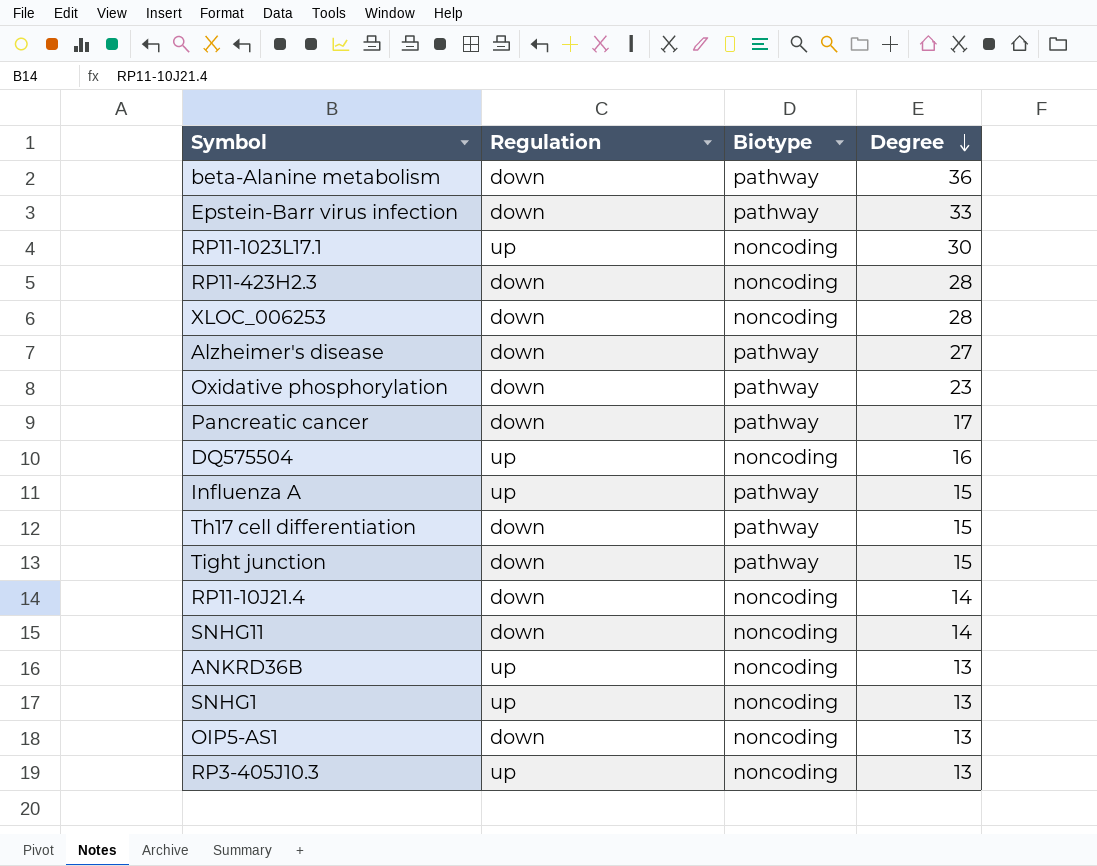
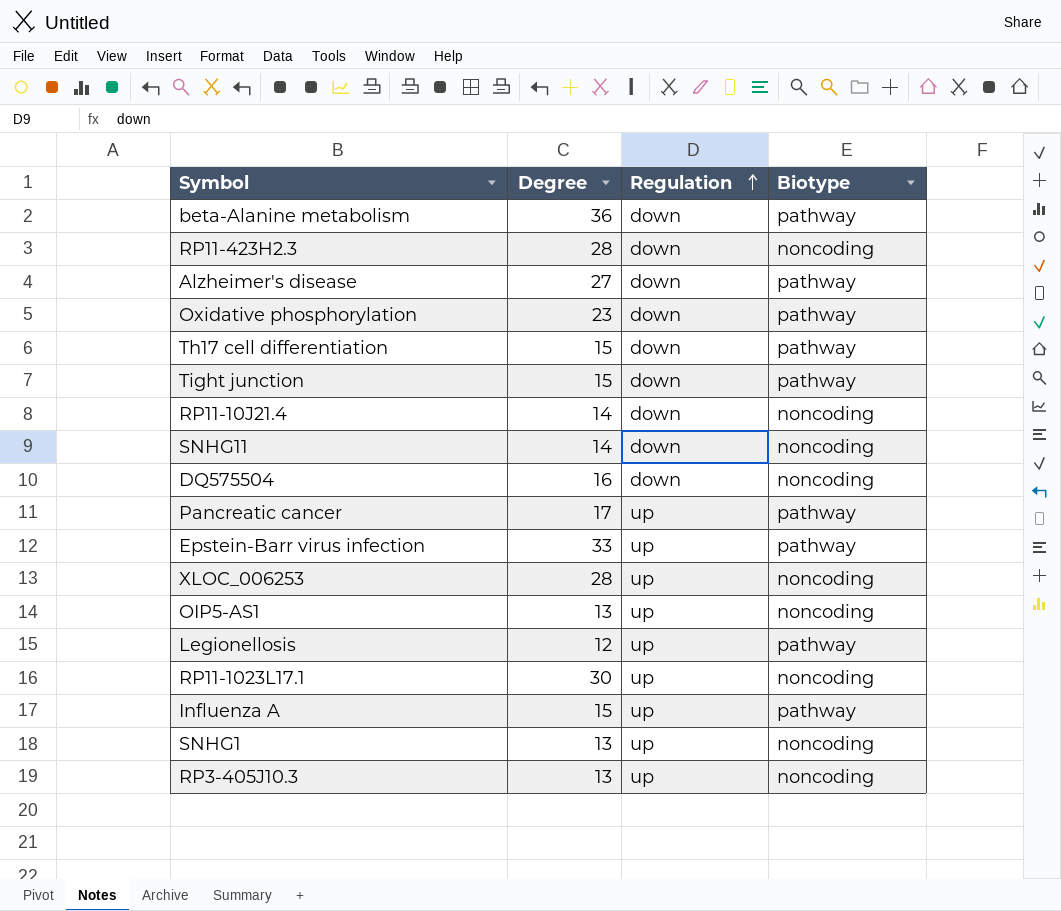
row order: Degree descending -> Regulation ascending
column Degree | position: 4 -> 2
row ANKRD36B: up | noncoding | 13 -> none
DQ575504 | Regulation: up -> down
Pancreatic cancer | Regulation: down -> up
Epstein-Barr virus infection | Regulation: down -> up
XLOC_006253 | Regulation: down -> up
OIP5-AS1 | Regulation: down -> up
row Legionellosis: none -> 12 | up | pathway

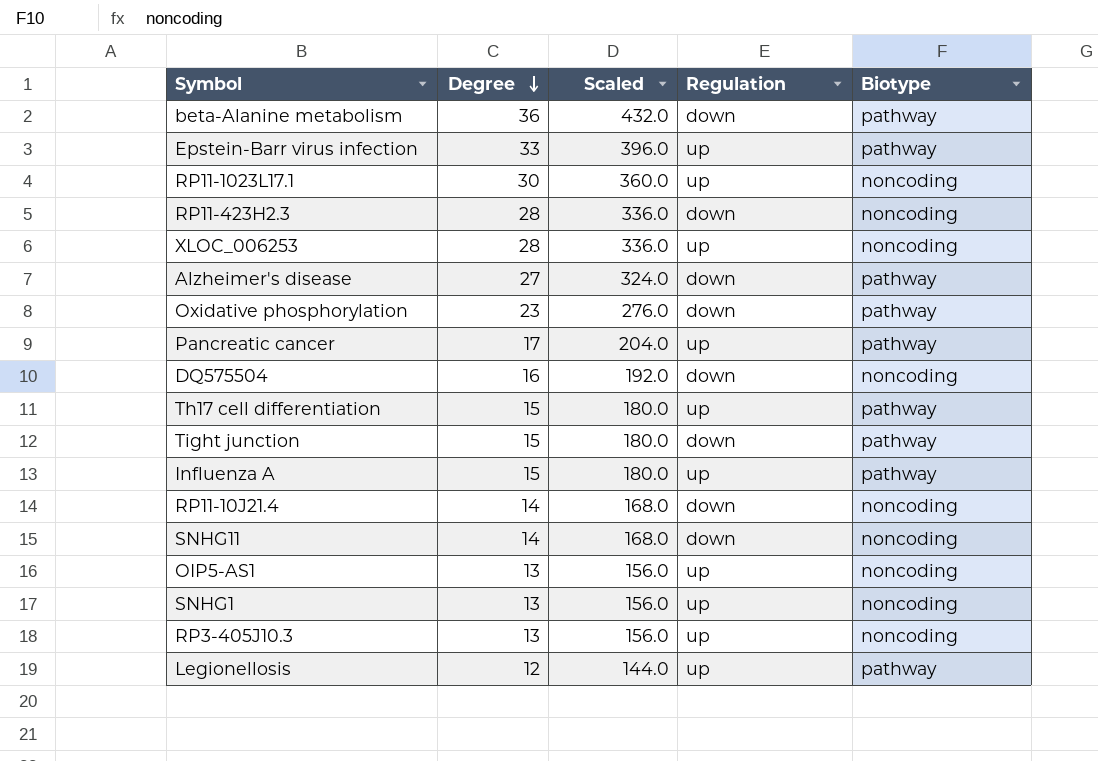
row order: Regulation ascending -> Degree descending
column Scaled | formula: none -> [Degree] * 12
Th17 cell differentiation | Regulation: down -> up

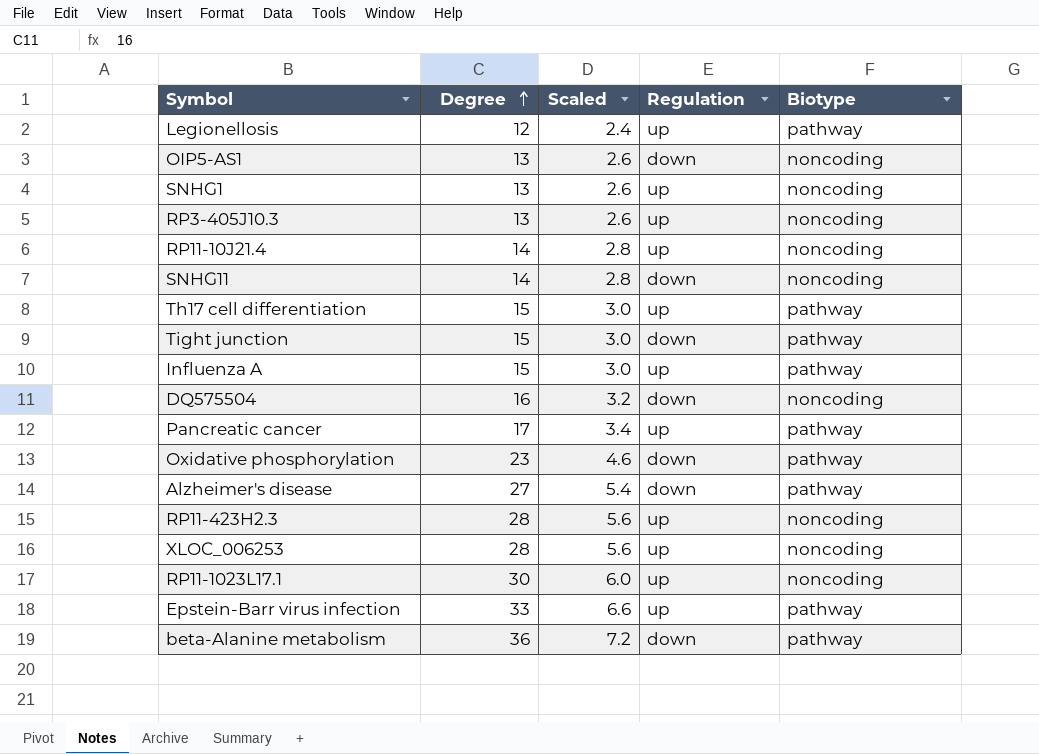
row order: Degree descending -> Degree ascending
column Scaled | formula: [Degree] * 12 -> [Degree] * 0.2
OIP5-AS1 | Regulation: up -> down
RP11-10J21.4 | Regulation: down -> up
RP11-423H2.3 | Regulation: down -> up

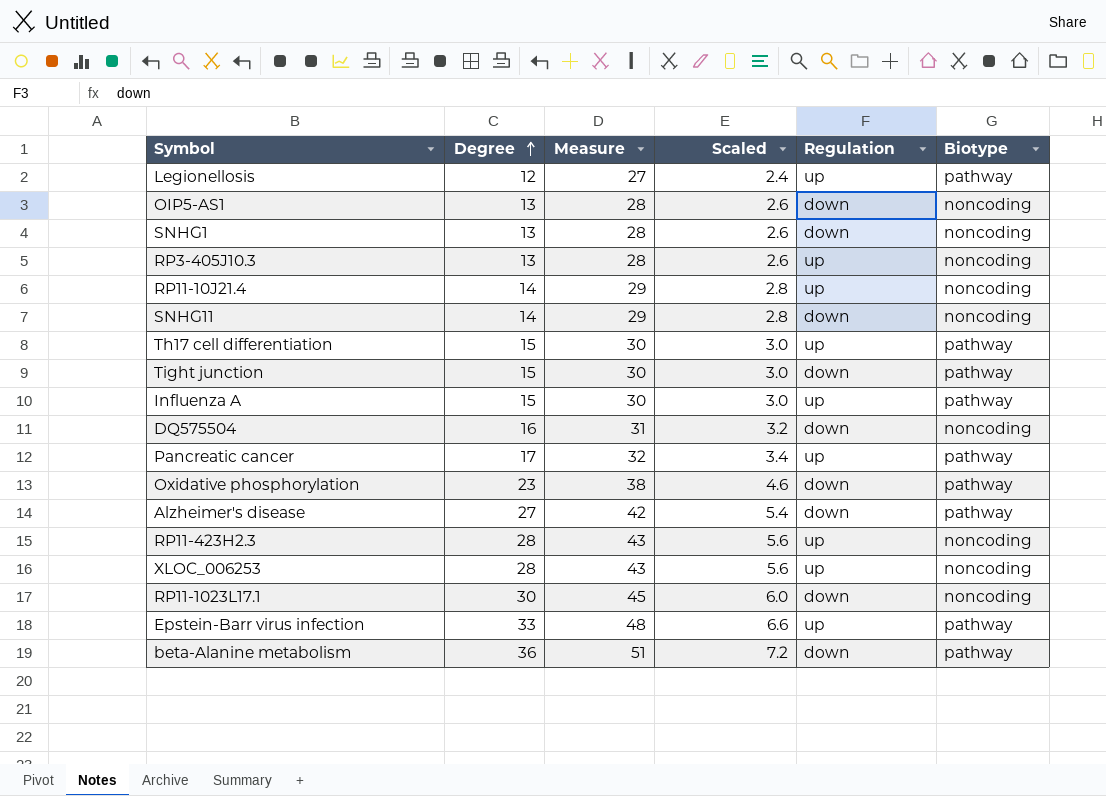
column Measure | formula: none -> [Degree] + 15
SNHG1 | Regulation: up -> down
RP11-1023L17.1 | Regulation: up -> down

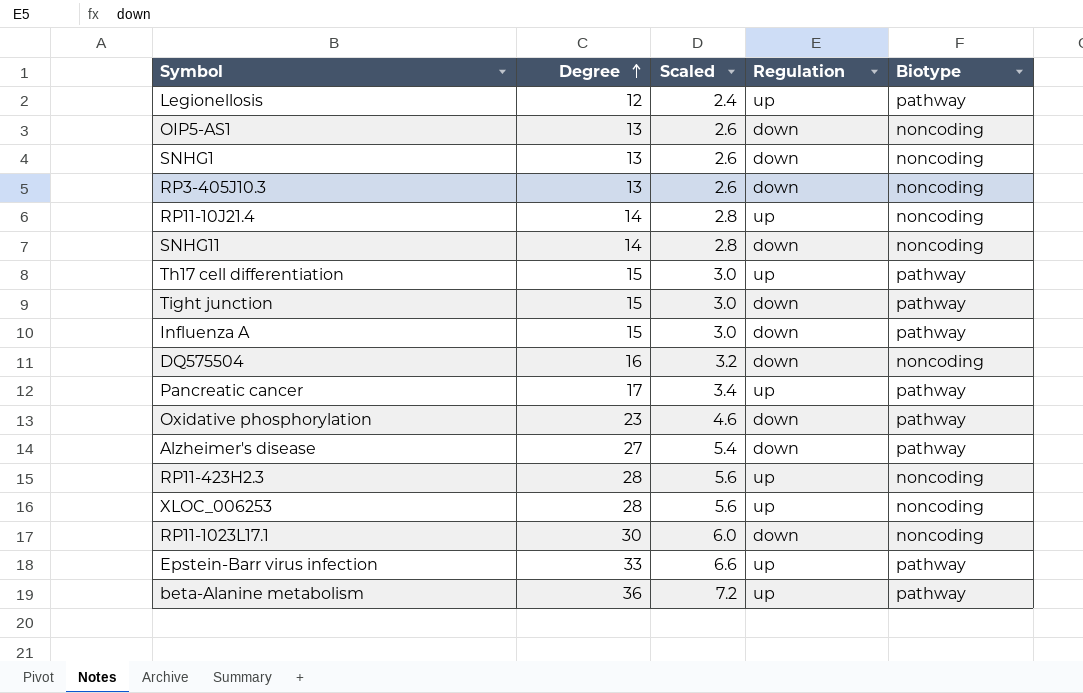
column Measure | formula: [Degree] + 15 -> none
RP3-405J10.3 | Regulation: up -> down
Influenza A | Regulation: up -> down
beta-Alanine metabolism | Regulation: down -> up

